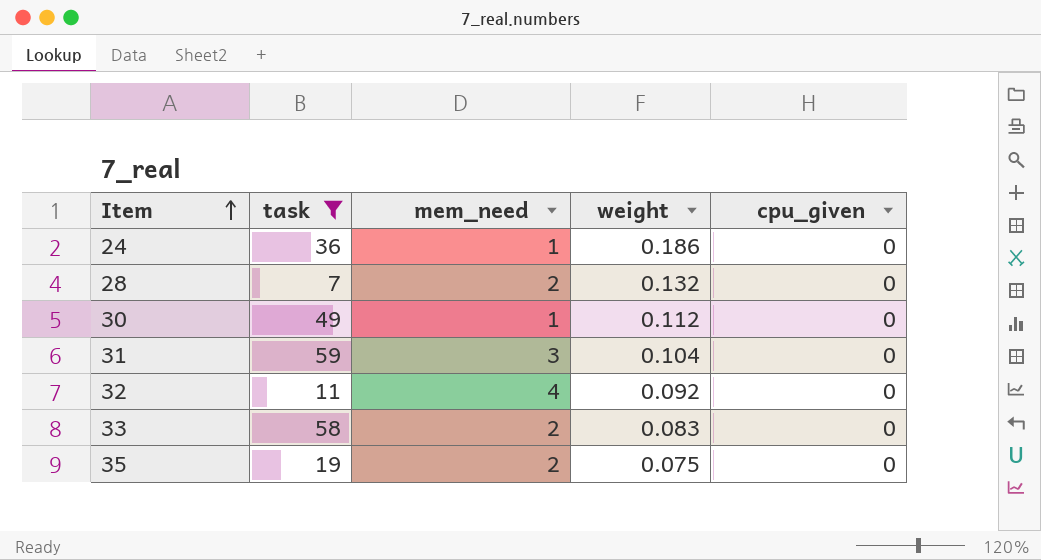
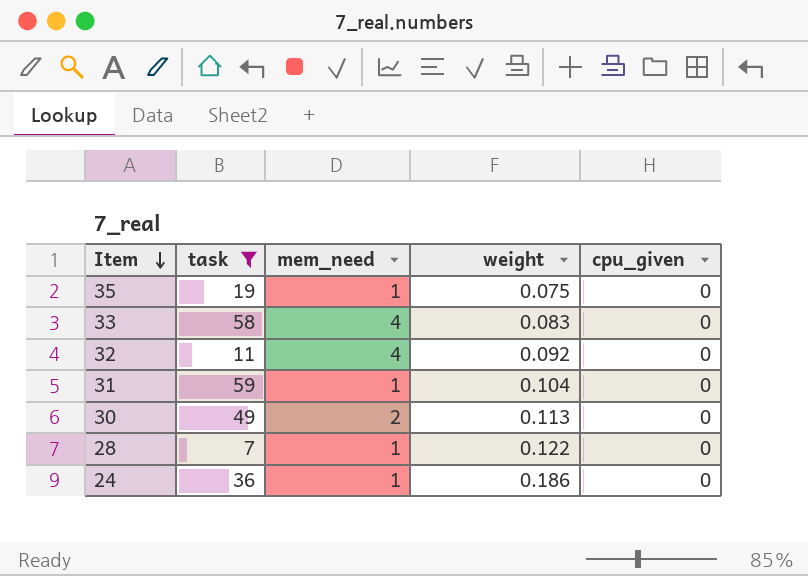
row order: Item ascending -> Item descending
35 | mem_need: 2 -> 1
33 | mem_need: 2 -> 4
31 | mem_need: 3 -> 1
30 | mem_need: 1 -> 2
30 | weight: 0.112 -> 0.113
28 | mem_need: 2 -> 1
28 | weight: 0.132 -> 0.122

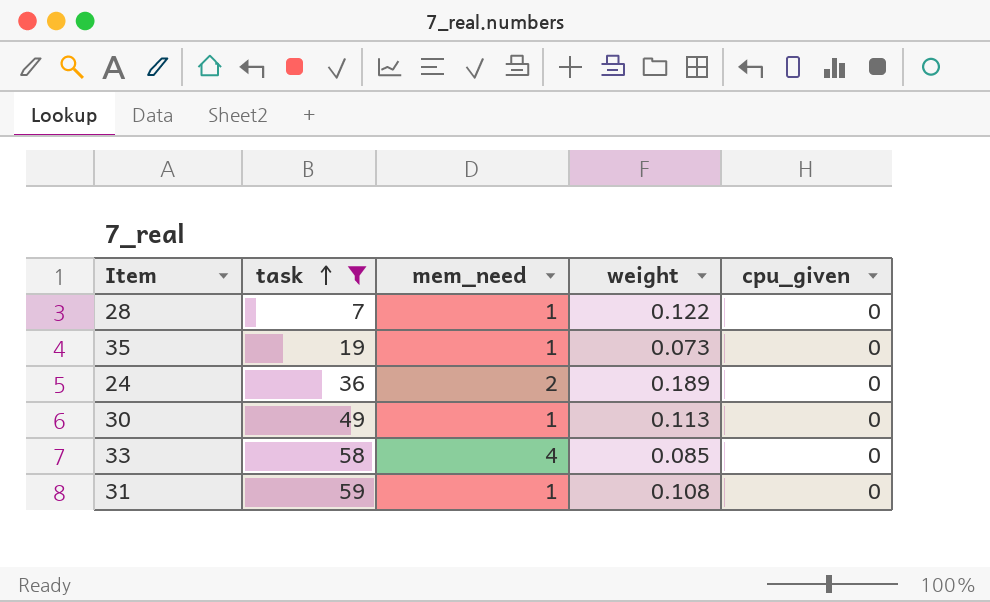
row order: Item descending -> task ascending
row 32: 11 | 4 | 0.092 | 0 -> none
35 | weight: 0.075 -> 0.073
24 | mem_need: 1 -> 2
24 | weight: 0.186 -> 0.189
30 | mem_need: 2 -> 1
33 | weight: 0.083 -> 0.085
31 | weight: 0.104 -> 0.108

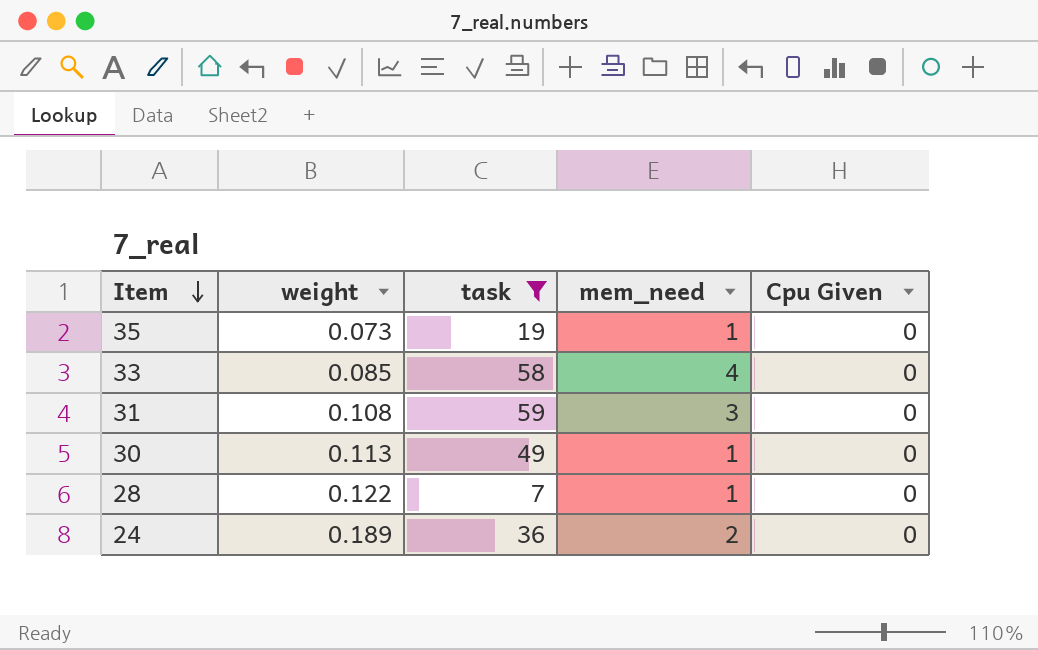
row order: task ascending -> Item descending
column weight | position: 4 -> 2
column name: cpu_given -> Cpu Given
31 | mem_need: 1 -> 3

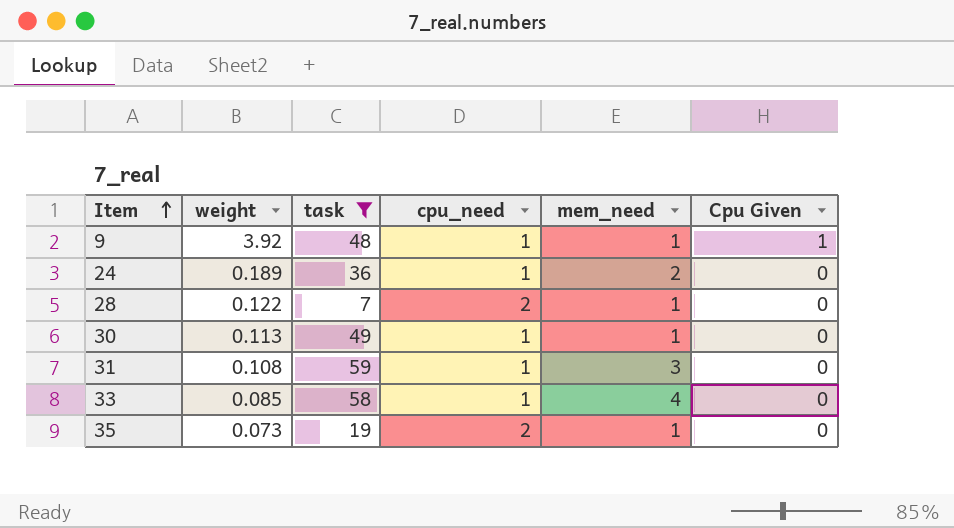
row order: Item descending -> Item ascending
column cpu_need | position: none -> 4
row 9: none -> 3.92 | 48 | 1 | 1 | 1

